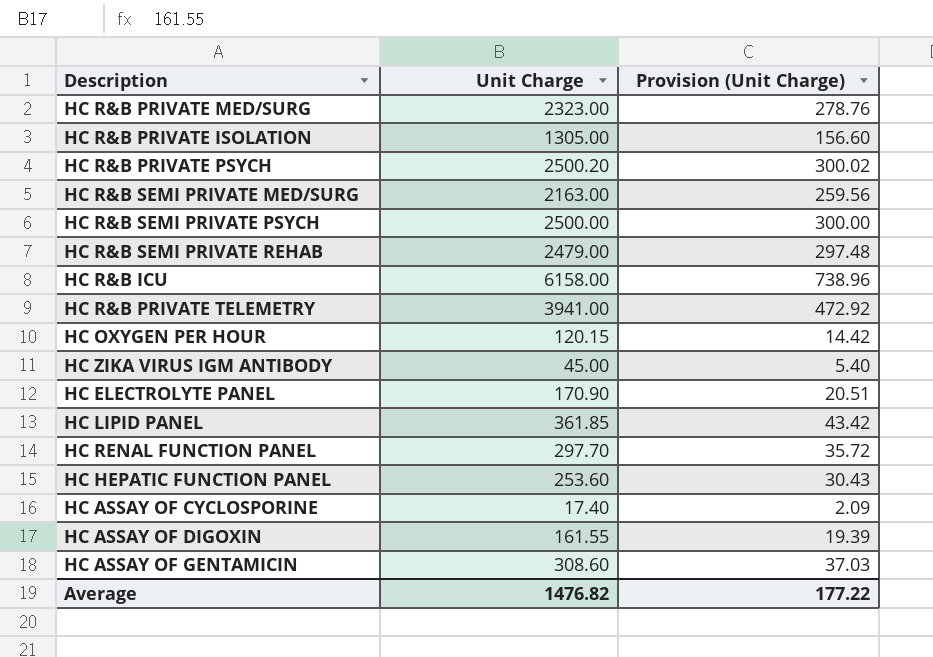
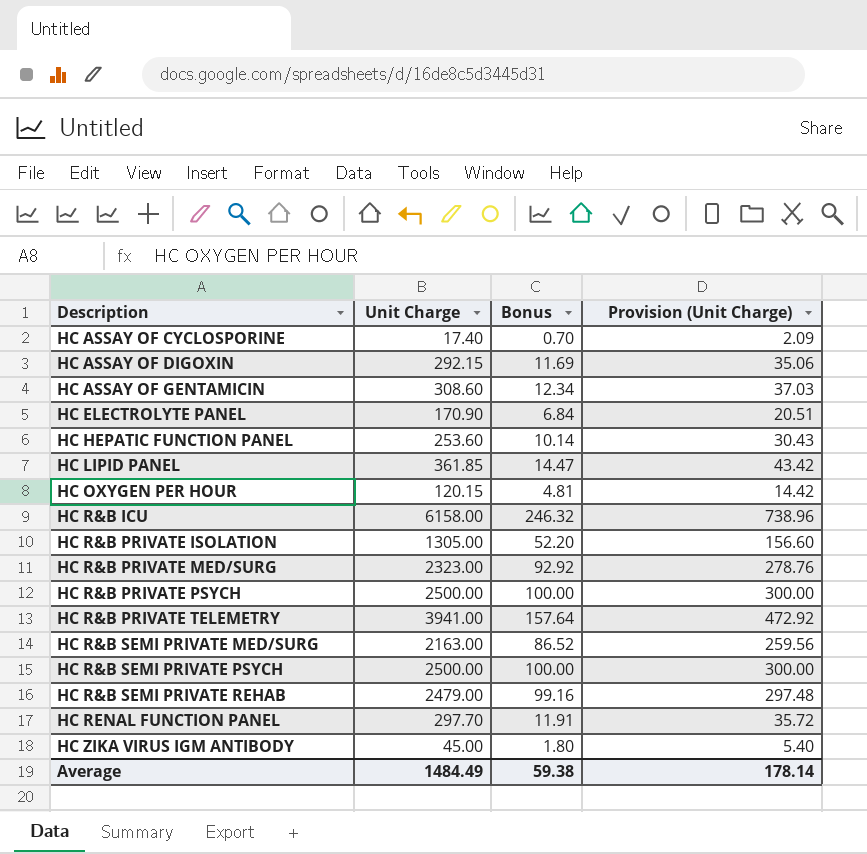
row order: none -> Description ascending
column Bonus | formula: none -> [Unit Charge] * 0.04
HC ASSAY OF DIGOXIN | Unit Charge: 161.55 -> 292.15
HC ASSAY OF DIGOXIN | Provision (Unit Charge): 19.39 -> 35.06
HC R&B PRIVATE PSYCH | Unit Charge: 2500.20 -> 2500.00
HC R&B PRIVATE PSYCH | Provision (Unit Charge): 300.02 -> 300.00
Average | Unit Charge: 1476.82 -> 1484.49
Average | Provision (Unit Charge): 177.22 -> 178.14

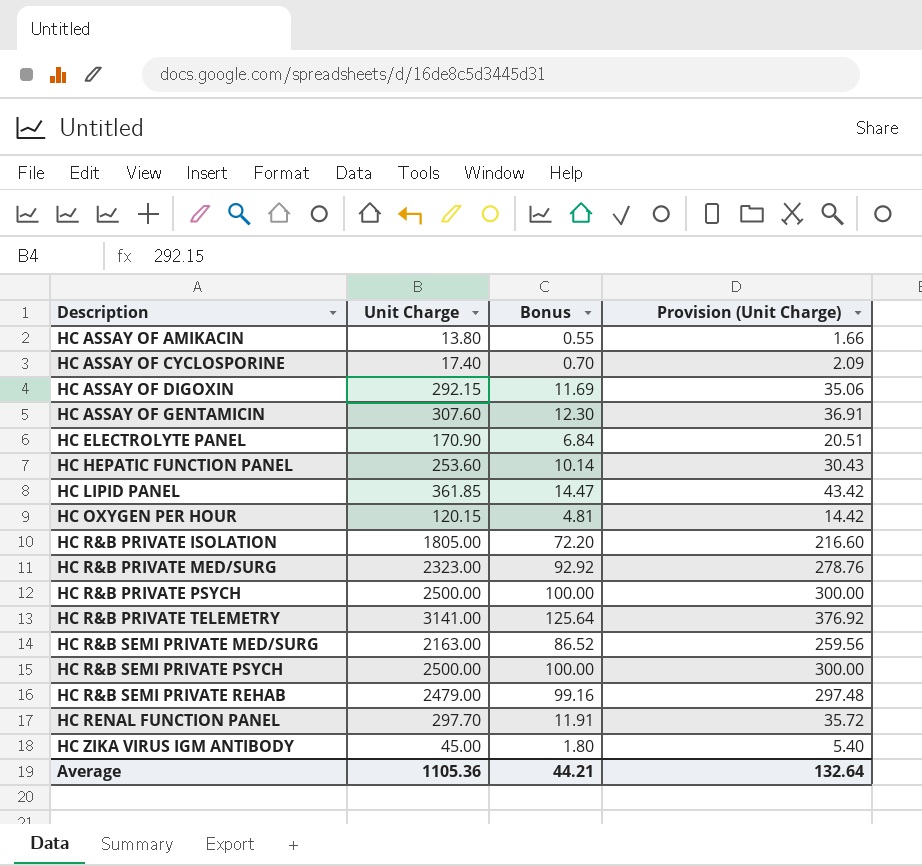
row HC R&B ICU: 6158.00 | 246.32 | 738.96 -> none
row HC ASSAY OF AMIKACIN: none -> 13.80 | 0.55 | 1.66
HC ASSAY OF GENTAMICIN | Unit Charge: 308.60 -> 307.60
HC ASSAY OF GENTAMICIN | Bonus: 12.34 -> 12.30
HC ASSAY OF GENTAMICIN | Provision (Unit Charge): 37.03 -> 36.91
HC R&B PRIVATE ISOLATION | Unit Charge: 1305.00 -> 1805.00
HC R&B PRIVATE ISOLATION | Bonus: 52.20 -> 72.20
HC R&B PRIVATE ISOLATION | Provision (Unit Charge): 156.60 -> 216.60
HC R&B PRIVATE TELEMETRY | Unit Charge: 3941.00 -> 3141.00
HC R&B PRIVATE TELEMETRY | Bonus: 157.64 -> 125.64
HC R&B PRIVATE TELEMETRY | Provision (Unit Charge): 472.92 -> 376.92
Average | Unit Charge: 1484.49 -> 1105.36
Average | Bonus: 59.38 -> 44.21
Average | Provision (Unit Charge): 178.14 -> 132.64

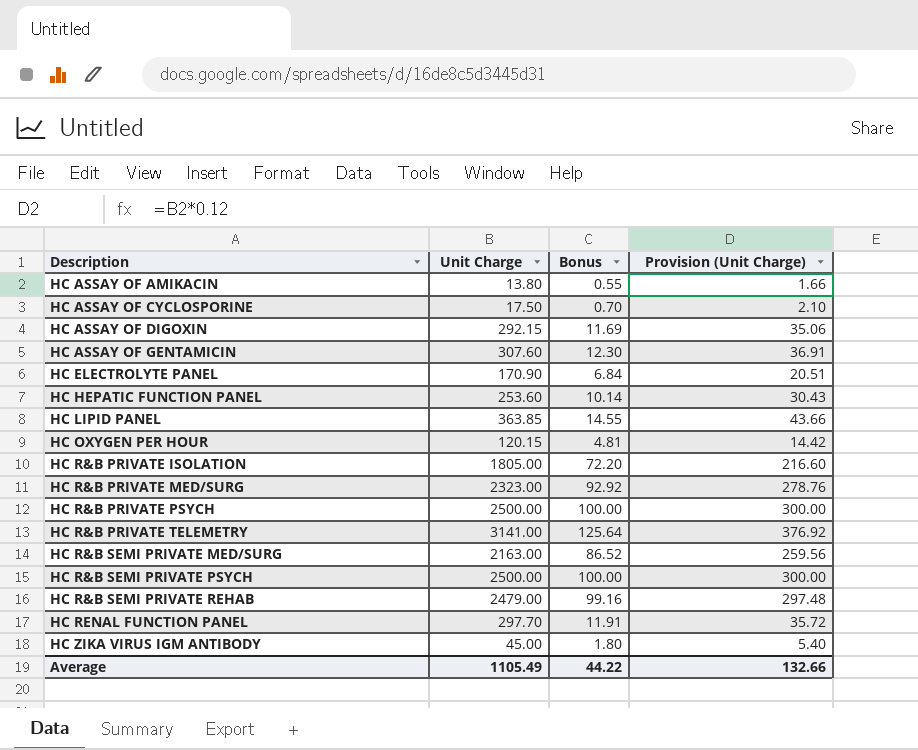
HC ASSAY OF CYCLOSPORINE | Unit Charge: 17.40 -> 17.50
HC ASSAY OF CYCLOSPORINE | Provision (Unit Charge): 2.09 -> 2.10
HC LIPID PANEL | Unit Charge: 361.85 -> 363.85
HC LIPID PANEL | Bonus: 14.47 -> 14.55
HC LIPID PANEL | Provision (Unit Charge): 43.42 -> 43.66
Average | Unit Charge: 1105.36 -> 1105.49
Average | Bonus: 44.21 -> 44.22
Average | Provision (Unit Charge): 132.64 -> 132.66

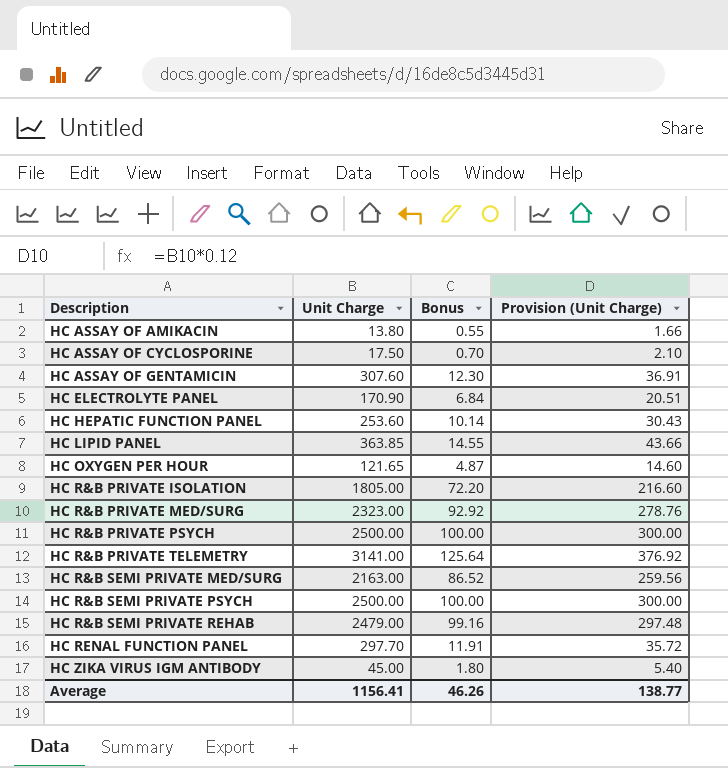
row HC ASSAY OF DIGOXIN: 292.15 | 11.69 | 35.06 -> none
HC OXYGEN PER HOUR | Unit Charge: 120.15 -> 121.65
HC OXYGEN PER HOUR | Bonus: 4.81 -> 4.87
HC OXYGEN PER HOUR | Provision (Unit Charge): 14.42 -> 14.60
Average | Unit Charge: 1105.49 -> 1156.41
Average | Bonus: 44.22 -> 46.26
Average | Provision (Unit Charge): 132.66 -> 138.77

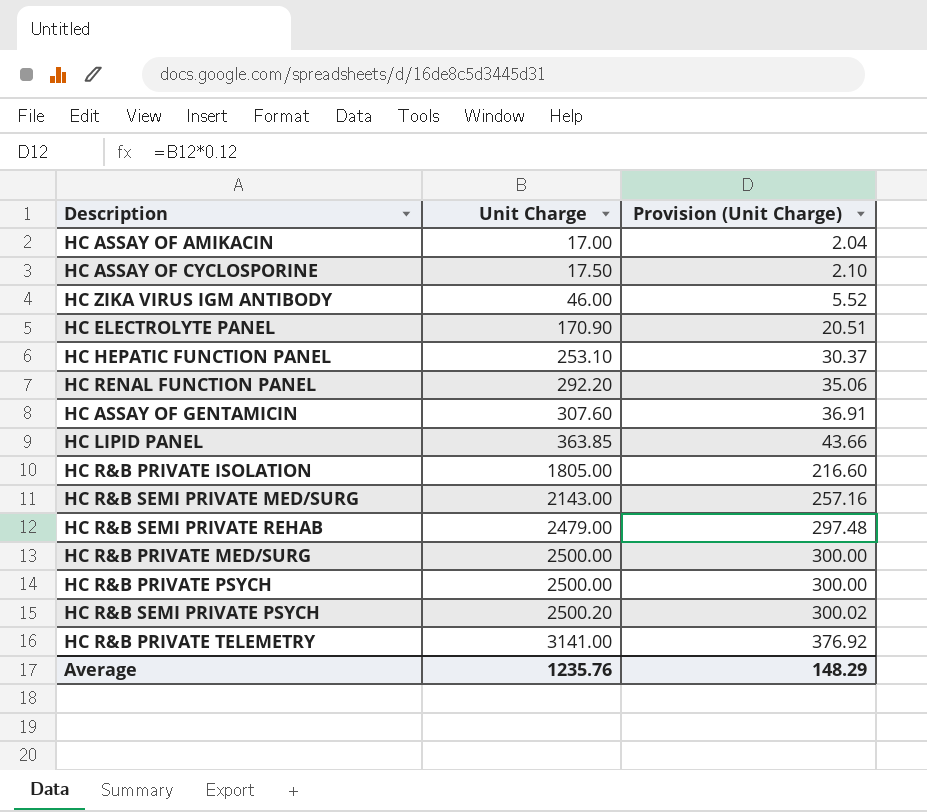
row order: Description ascending -> Unit Charge ascending
column Bonus | formula: [Unit Charge] * 0.04 -> none
row HC OXYGEN PER HOUR: 121.65 | 4.87 | 14.60 -> none
HC ASSAY OF AMIKACIN | Unit Charge: 13.80 -> 17.00
HC ASSAY OF AMIKACIN | Provision (Unit Charge): 1.66 -> 2.04
HC ZIKA VIRUS IGM ANTIBODY | Unit Charge: 45.00 -> 46.00
HC ZIKA VIRUS IGM ANTIBODY | Provision (Unit Charge): 5.40 -> 5.52
HC HEPATIC FUNCTION PANEL | Unit Charge: 253.60 -> 253.10
HC HEPATIC FUNCTION PANEL | Provision (Unit Charge): 30.43 -> 30.37
HC RENAL FUNCTION PANEL | Unit Charge: 297.70 -> 292.20
HC RENAL FUNCTION PANEL | Provision (Unit Charge): 35.72 -> 35.06
HC R&B SEMI PRIVATE MED/SURG | Unit Charge: 2163.00 -> 2143.00
HC R&B SEMI PRIVATE MED/SURG | Provision (Unit Charge): 259.56 -> 257.16
HC R&B PRIVATE MED/SURG | Unit Charge: 2323.00 -> 2500.00
HC R&B PRIVATE MED/SURG | Provision (Unit Charge): 278.76 -> 300.00
HC R&B SEMI PRIVATE PSYCH | Unit Charge: 2500.00 -> 2500.20
HC R&B SEMI PRIVATE PSYCH | Provision (Unit Charge): 300.00 -> 300.02
Average | Unit Charge: 1156.41 -> 1235.76
Average | Provision (Unit Charge): 138.77 -> 148.29

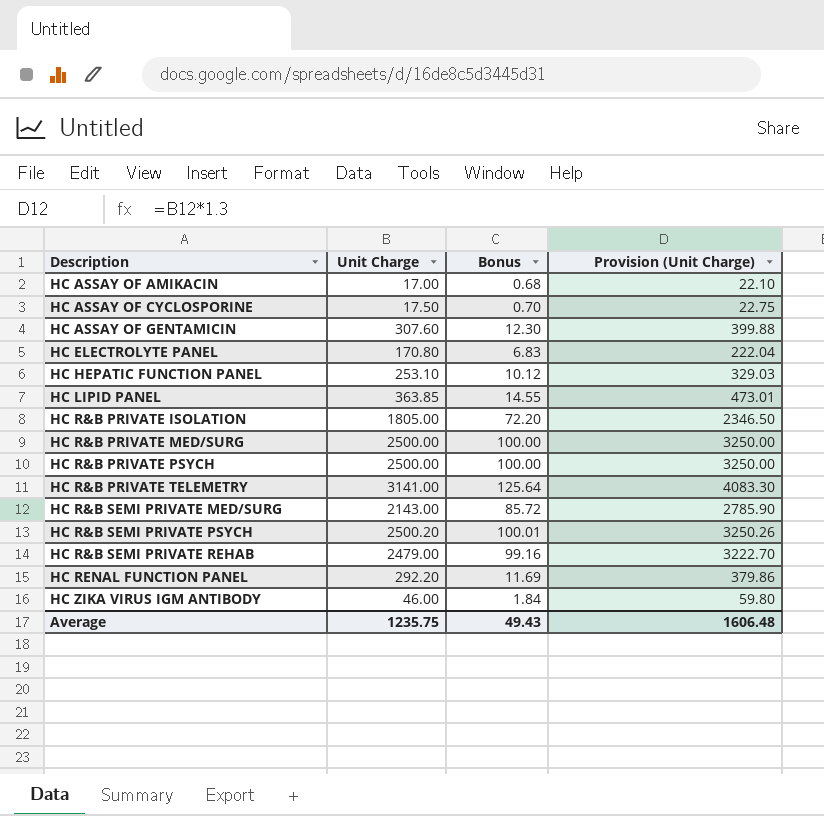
row order: Unit Charge ascending -> Description ascending
column Bonus | formula: none -> [Unit Charge] * 0.04
column Provision (Unit Charge) | formula: [Unit Charge] * 0.12 -> [Unit Charge] * 1.3
HC ELECTROLYTE PANEL | Unit Charge: 170.90 -> 170.80
Average | Unit Charge: 1235.76 -> 1235.75
Average | Provision (Unit Charge): 148.29 -> 1606.48

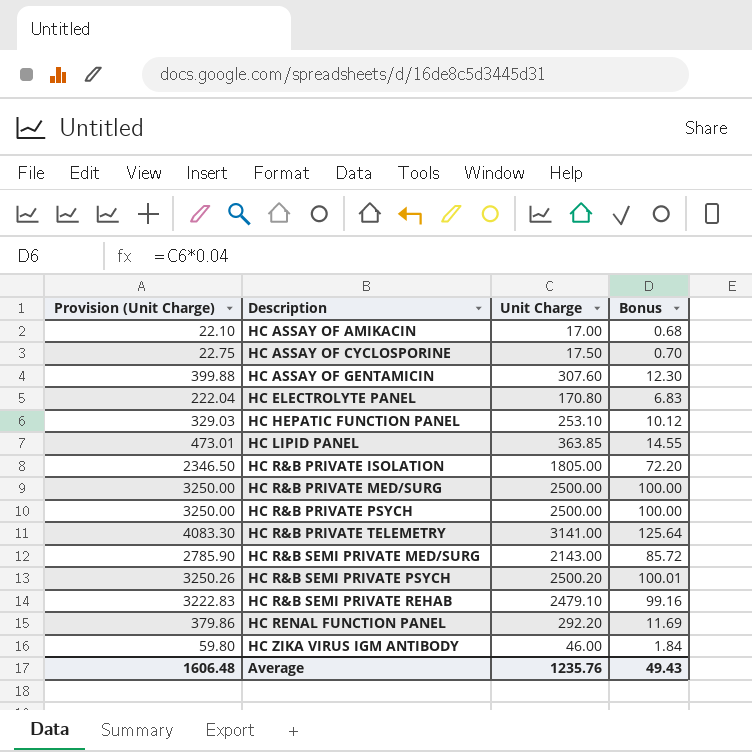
column Provision (Unit Charge) | position: 4 -> 1
HC R&B SEMI PRIVATE REHAB | Provision (Unit Charge): 3222.70 -> 3222.83
HC R&B SEMI PRIVATE REHAB | Unit Charge: 2479.00 -> 2479.10
Average | Unit Charge: 1235.75 -> 1235.76

